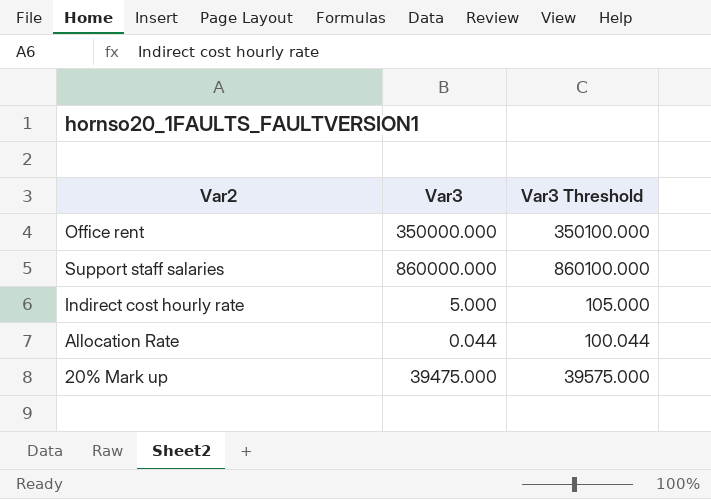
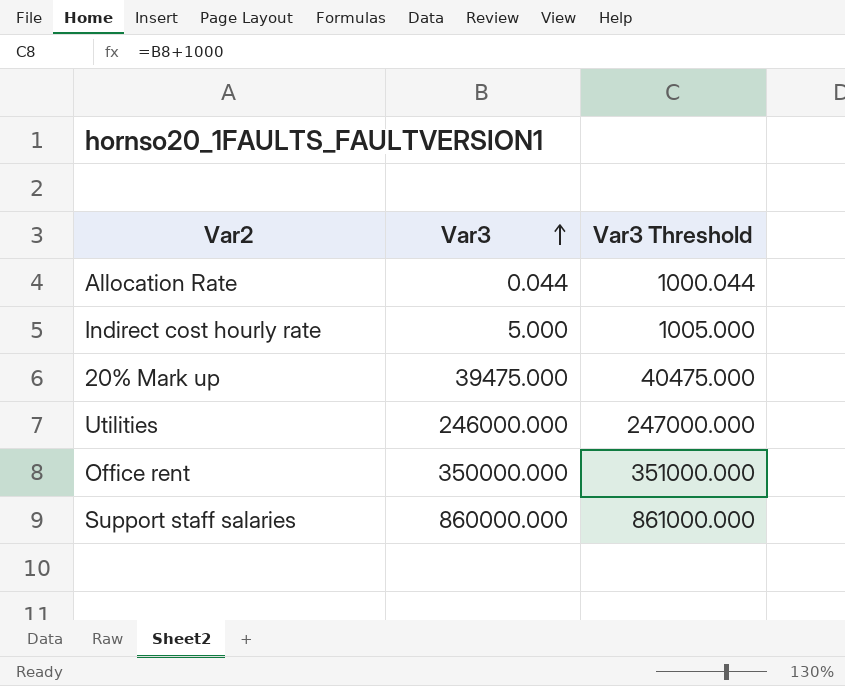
row order: none -> Var3 ascending
column Var3 Threshold | formula: [Var3] + 100 -> [Var3] + 1000
row Utilities: none -> 246000.000 | 247000.000

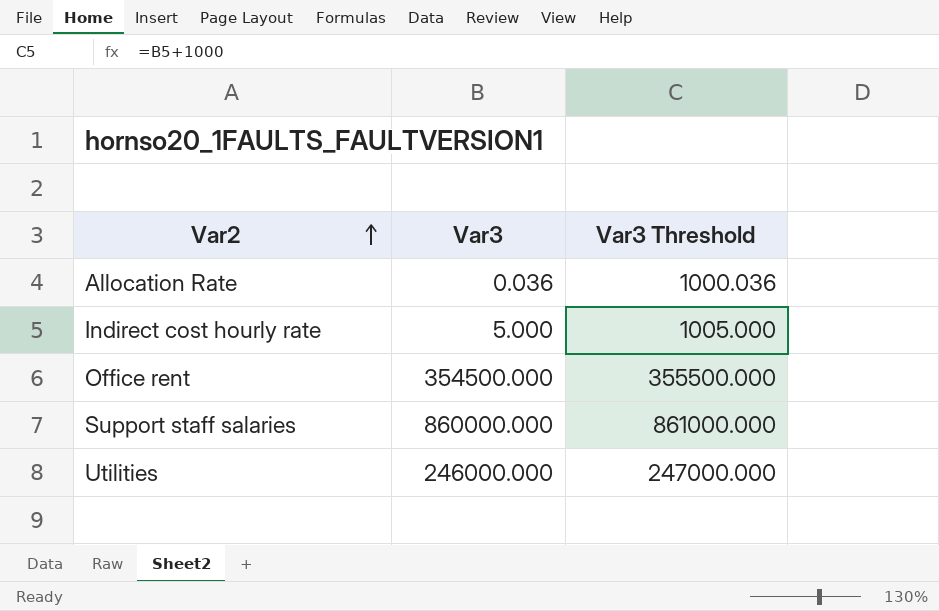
row order: Var3 ascending -> Var2 ascending
row 20% Mark up: 39475.000 | 40475.000 -> none
Allocation Rate | Var3: 0.044 -> 0.036
Allocation Rate | Var3 Threshold: 1000.044 -> 1000.036
Office rent | Var3: 350000.000 -> 354500.000
Office rent | Var3 Threshold: 351000.000 -> 355500.000

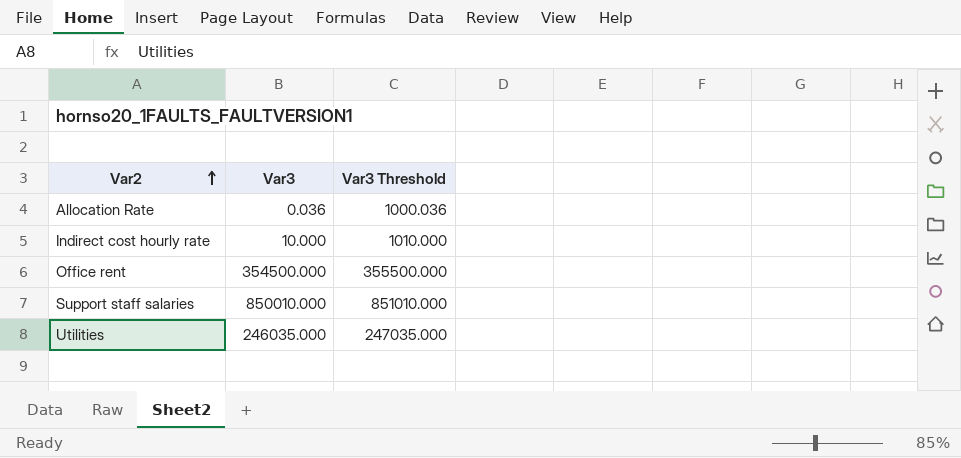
Indirect cost hourly rate | Var3: 5.000 -> 10.000
Indirect cost hourly rate | Var3 Threshold: 1005.000 -> 1010.000
Support staff salaries | Var3: 860000.000 -> 850010.000
Support staff salaries | Var3 Threshold: 861000.000 -> 851010.000
Utilities | Var3: 246000.000 -> 246035.000
Utilities | Var3 Threshold: 247000.000 -> 247035.000

